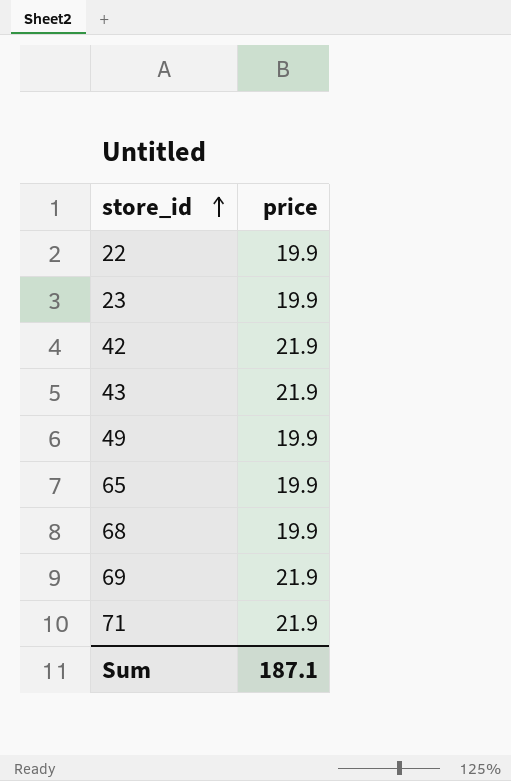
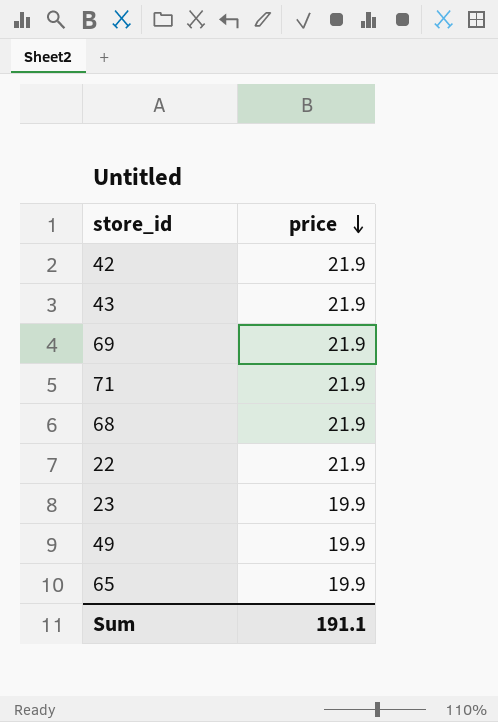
row order: store_id ascending -> price descending
68 | price: 19.9 -> 21.9
22 | price: 19.9 -> 21.9
Sum | price: 187.1 -> 191.1

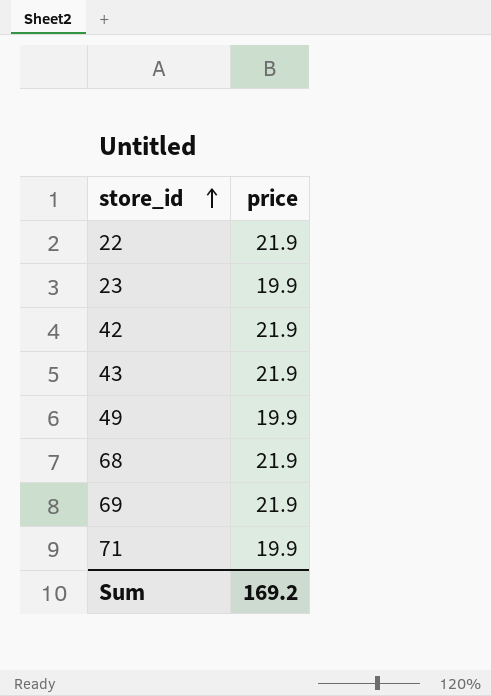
row order: price descending -> store_id ascending
row 65: 19.9 -> none
71 | price: 21.9 -> 19.9
Sum | price: 191.1 -> 169.2

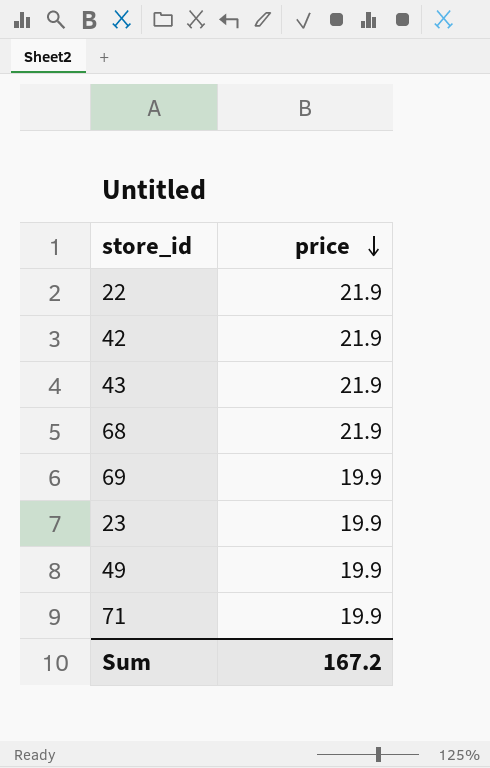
row order: store_id ascending -> price descending
69 | price: 21.9 -> 19.9
Sum | price: 169.2 -> 167.2

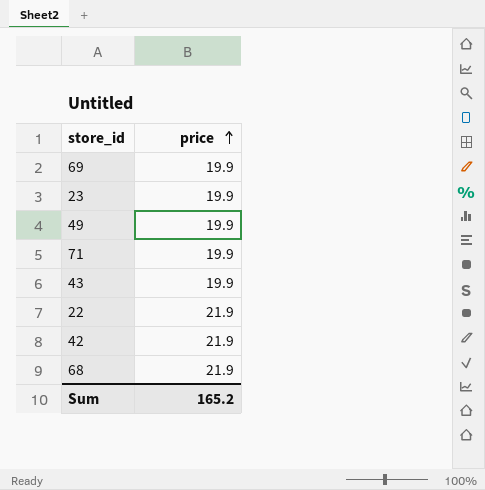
row order: price descending -> price ascending
43 | price: 21.9 -> 19.9
Sum | price: 167.2 -> 165.2

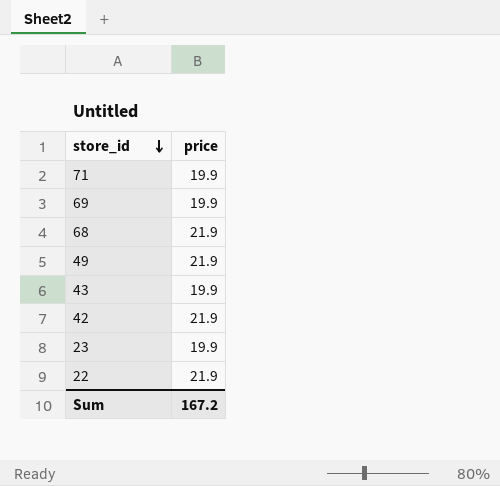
row order: price ascending -> store_id descending
49 | price: 19.9 -> 21.9
Sum | price: 165.2 -> 167.2

